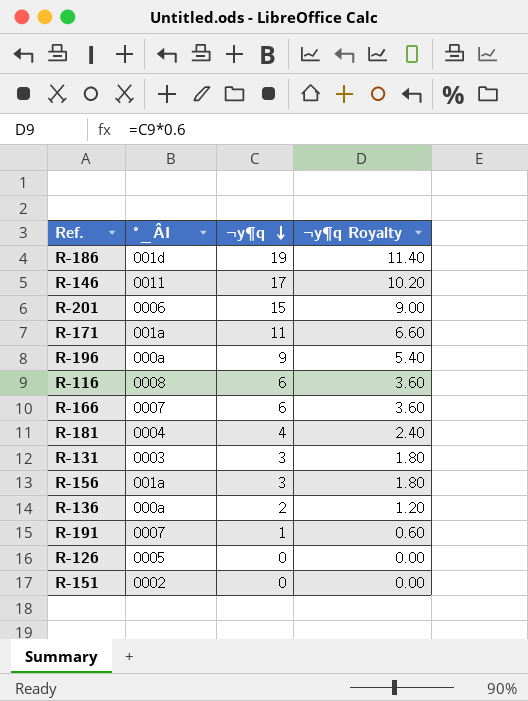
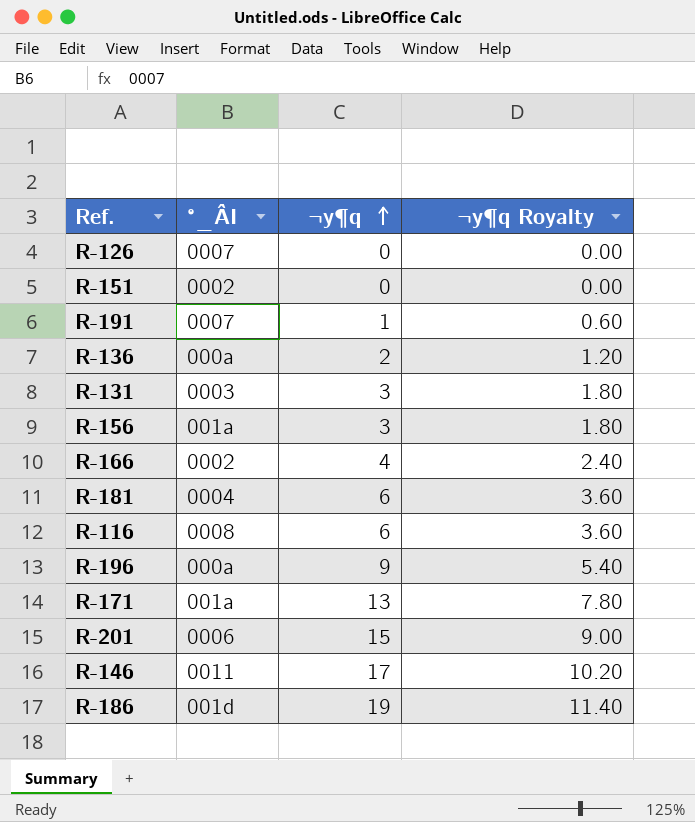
row order: ¬y¶q descending -> ¬y¶q ascending
R-126 | °_ÂI: 0005 -> 0007
R-166 | °_ÂI: 0007 -> 0002
R-166 | ¬y¶q: 6 -> 4
R-166 | ¬y¶q Royalty: 3.60 -> 2.40
R-181 | ¬y¶q: 4 -> 6
R-181 | ¬y¶q Royalty: 2.40 -> 3.60
R-171 | ¬y¶q: 11 -> 13
R-171 | ¬y¶q Royalty: 6.60 -> 7.80

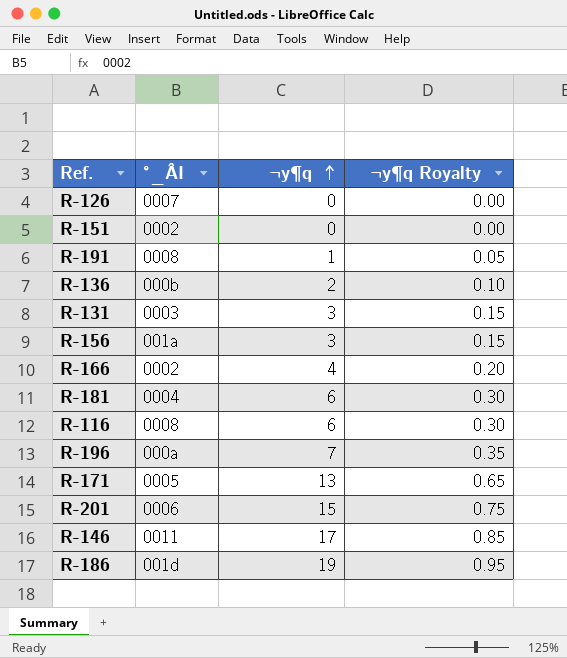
column ¬y¶q Royalty | formula: [¬y¶q] * 0.6 -> [¬y¶q] * 0.05
R-191 | °_ÂI: 0007 -> 0008
R-136 | °_ÂI: 000a -> 000b
R-196 | ¬y¶q: 9 -> 7
R-171 | °_ÂI: 001a -> 0005

